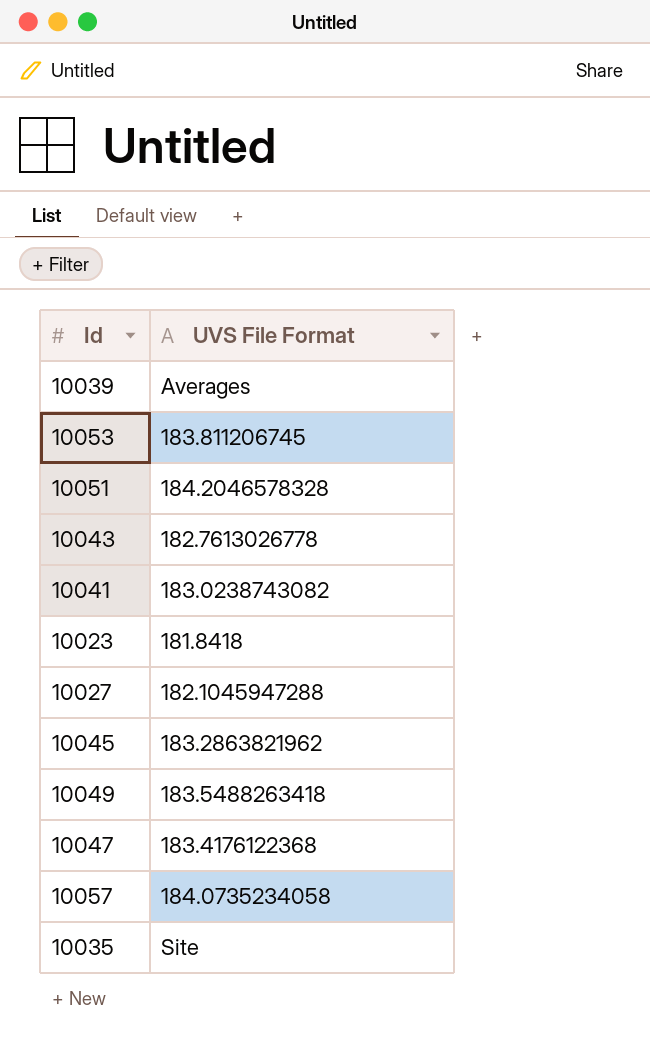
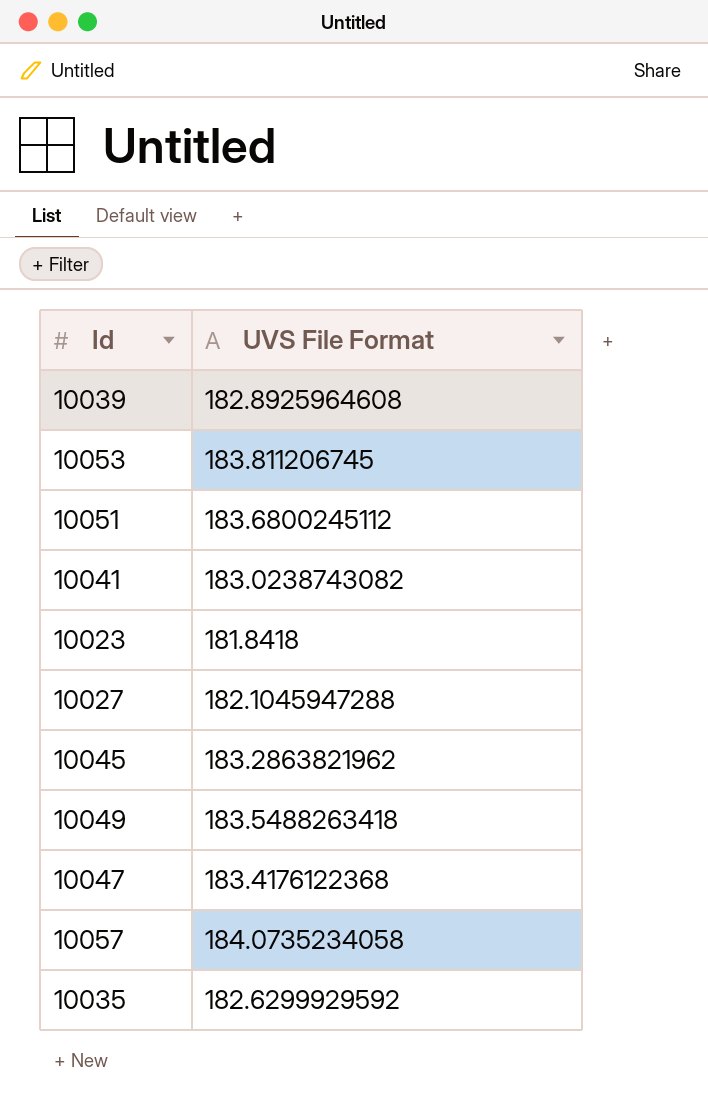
row 10043: 182.7613026778 -> none
10039 | UVS File Format: Averages -> 182.8925964608
10051 | UVS File Format: 184.2046578328 -> 183.6800245112
10035 | UVS File Format: Site -> 182.6299929592

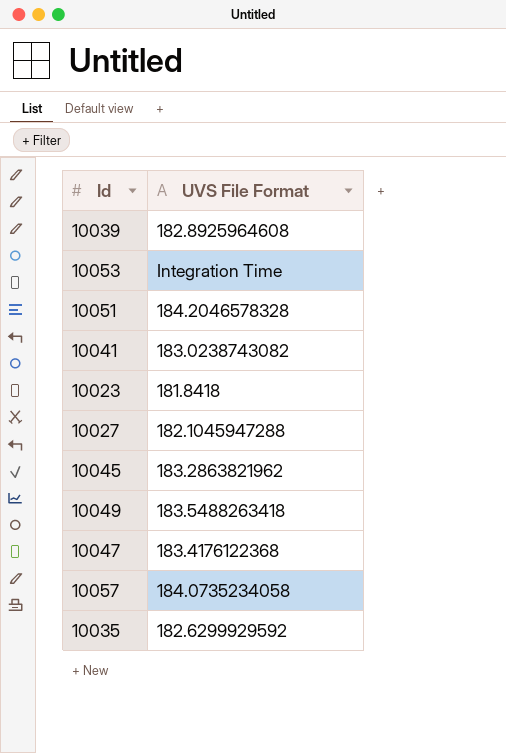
10053 | UVS File Format: 183.811206745 -> Integration Time
10051 | UVS File Format: 183.6800245112 -> 184.2046578328

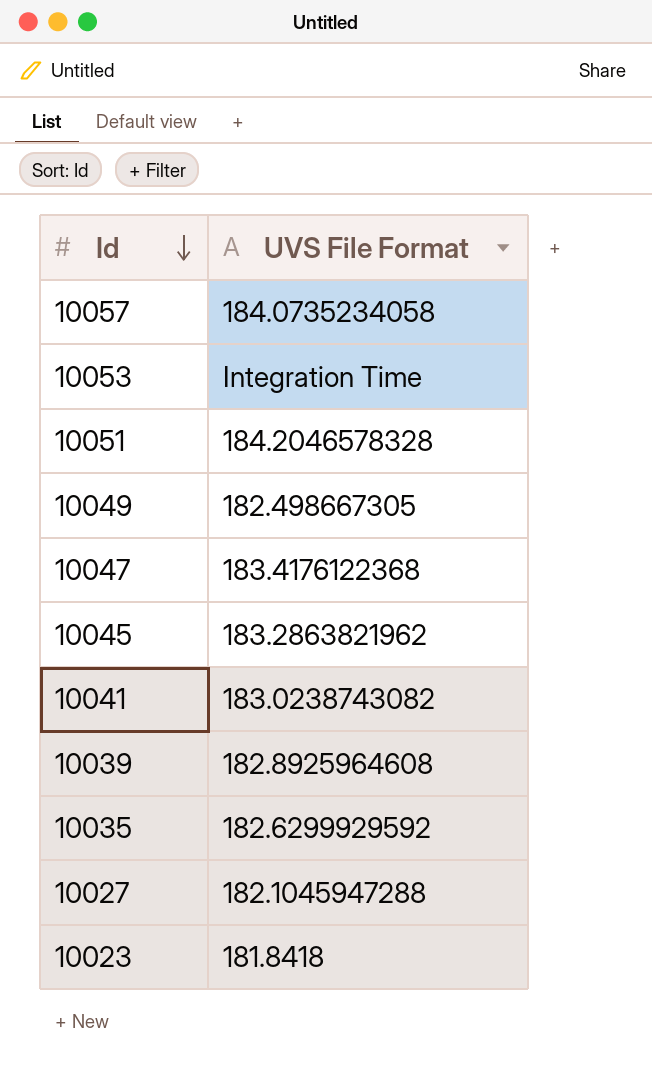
row order: none -> Id descending
10049 | UVS File Format: 183.5488263418 -> 182.498667305

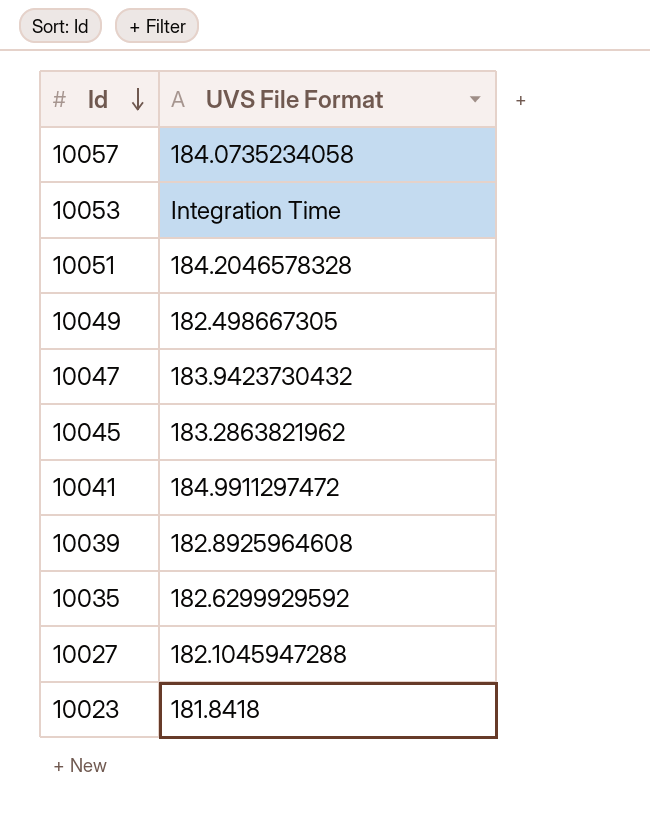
10047 | UVS File Format: 183.4176122368 -> 183.9423730432
10041 | UVS File Format: 183.0238743082 -> 184.9911297472

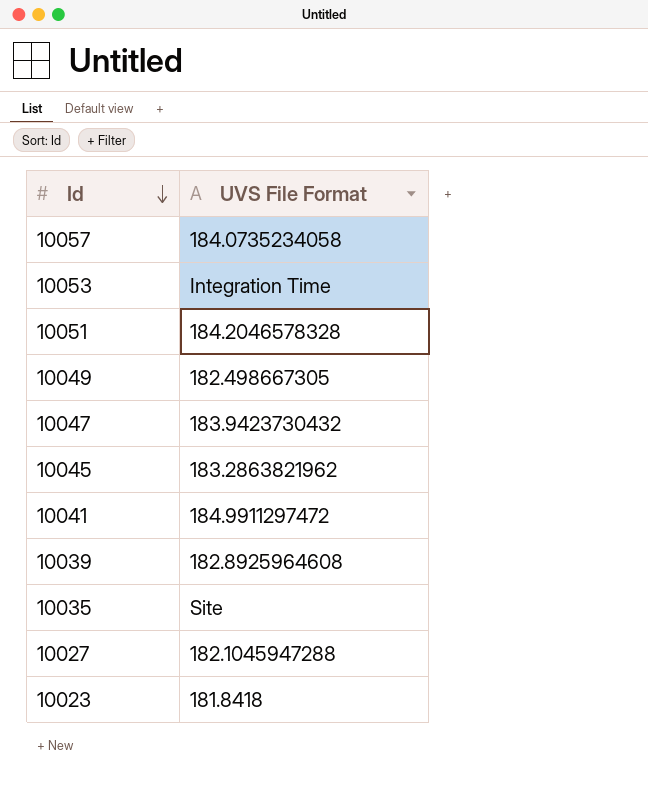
10035 | UVS File Format: 182.6299929592 -> Site

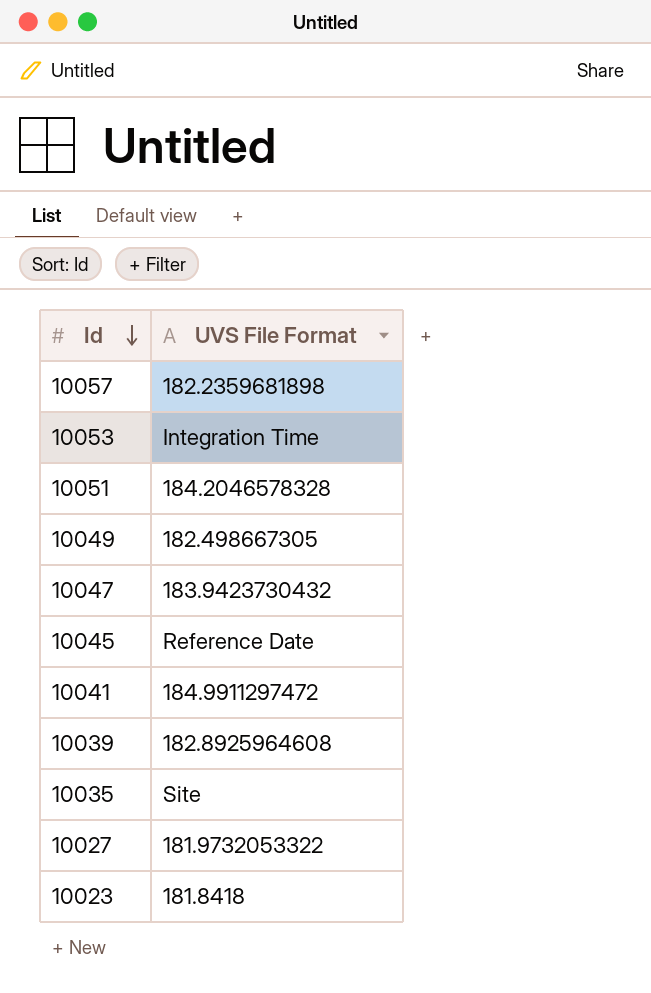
10057 | UVS File Format: 184.0735234058 -> 182.2359681898
10045 | UVS File Format: 183.2863821962 -> Reference Date
10027 | UVS File Format: 182.1045947288 -> 181.9732053322

